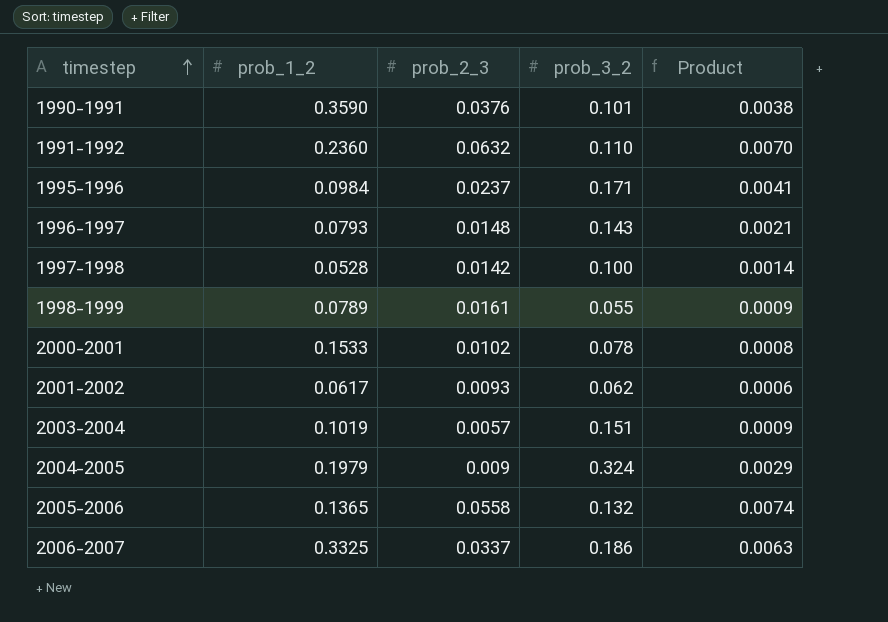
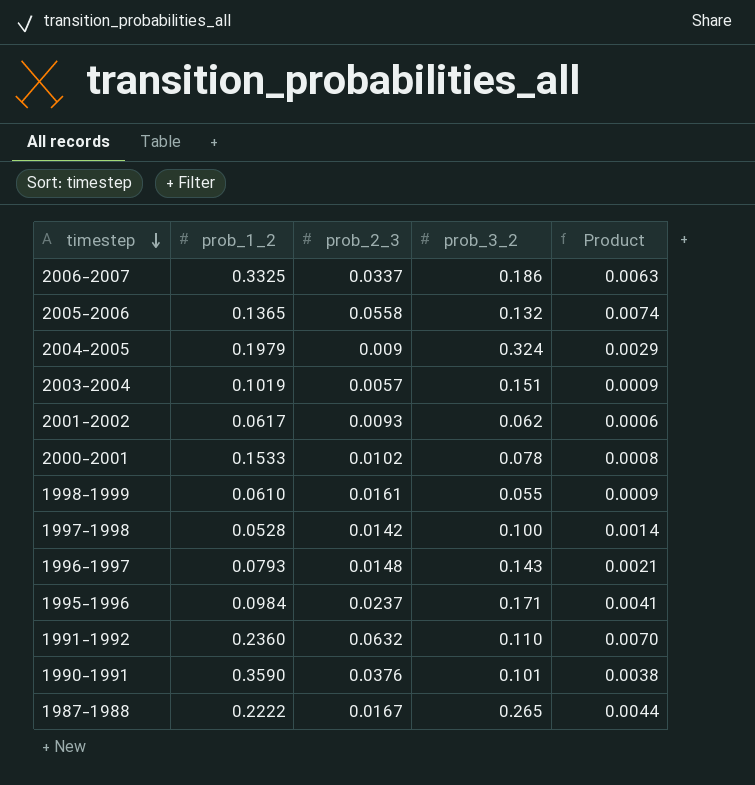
row order: timestep ascending -> timestep descending
1998-1999 | prob_1_2: 0.0789 -> 0.0610
row 1987-1988: none -> 0.2222 | 0.0167 | 0.265 | 0.0044

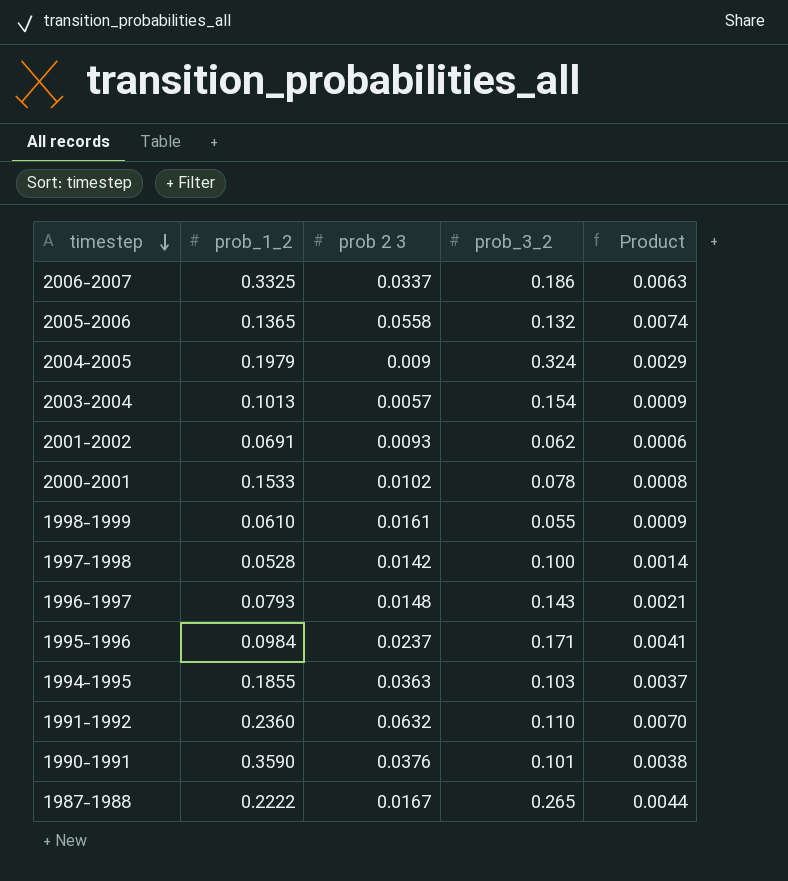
column name: prob_2_3 -> prob 2 3
2003-2004 | prob_1_2: 0.1019 -> 0.1013
2003-2004 | prob_3_2: 0.151 -> 0.154
2001-2002 | prob_1_2: 0.0617 -> 0.0691
row 1994-1995: none -> 0.1855 | 0.0363 | 0.103 | 0.0037

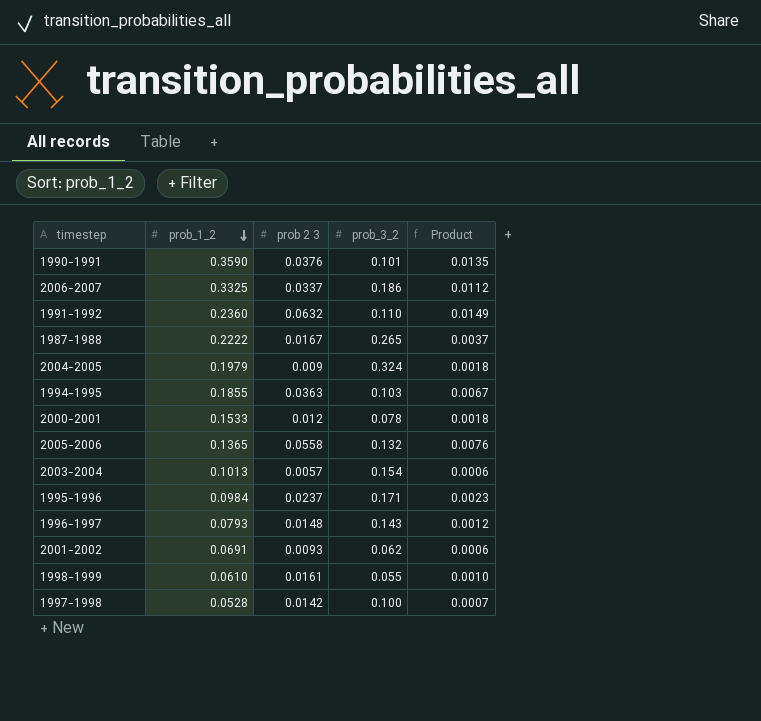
row order: timestep descending -> prob_1_2 descending
column Product | formula: [prob 2 3] * [prob_3_2] -> [prob_1_2] * [prob 2 3]
2000-2001 | prob 2 3: 0.0102 -> 0.012

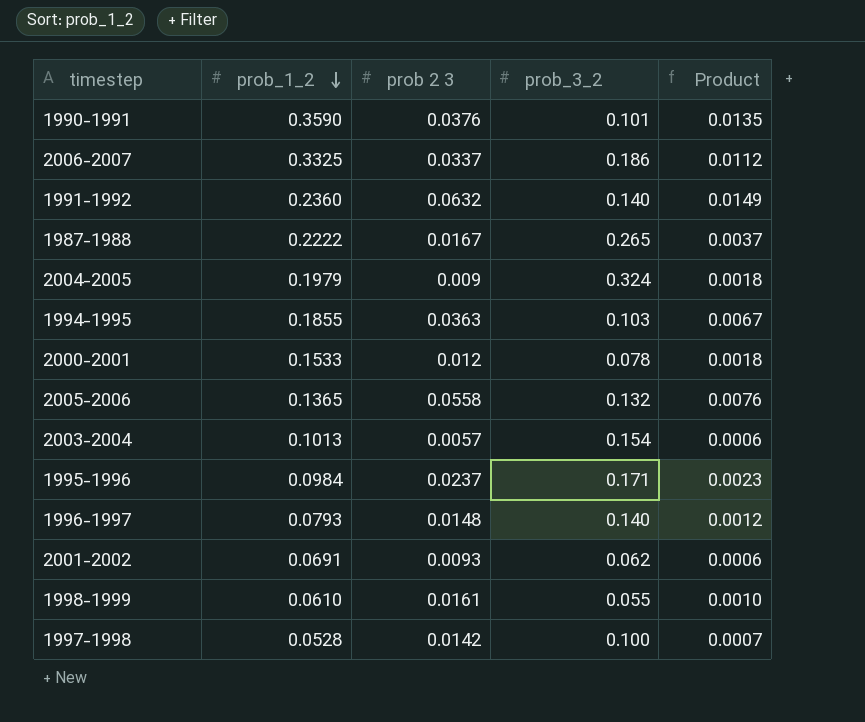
1991-1992 | prob_3_2: 0.110 -> 0.140
1996-1997 | prob_3_2: 0.143 -> 0.140

